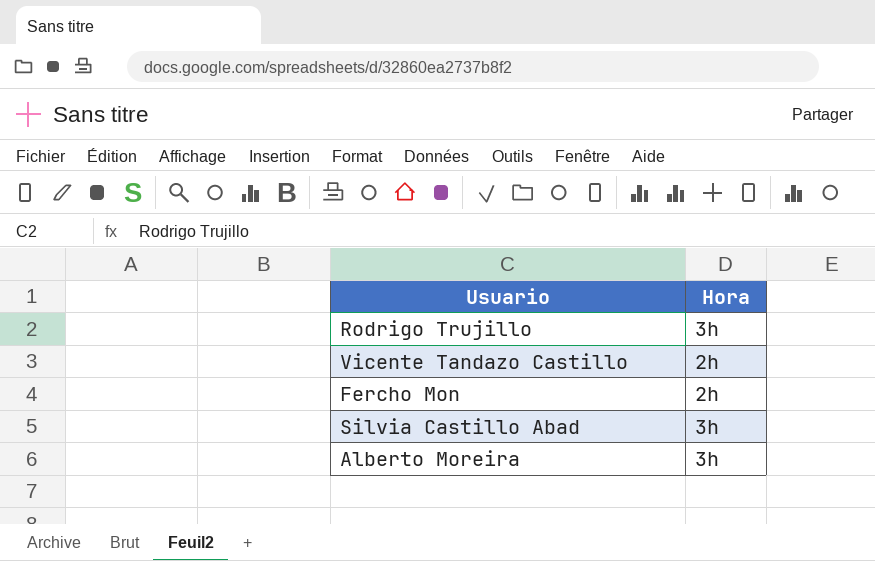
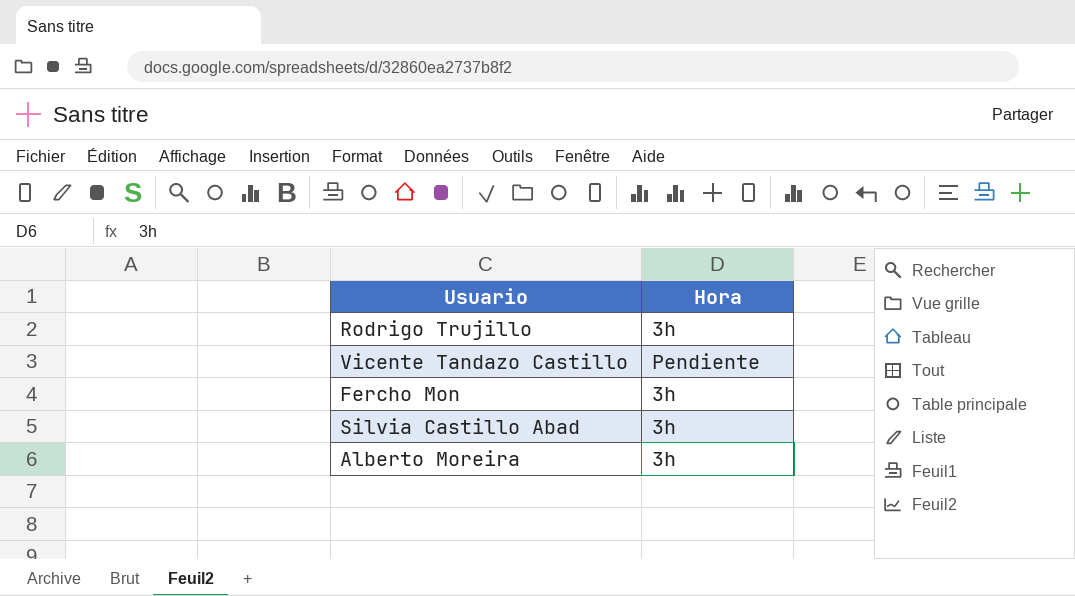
Vicente Tandazo Castillo | Hora: 2h -> Pendiente
Fercho Mon | Hora: 2h -> 3h

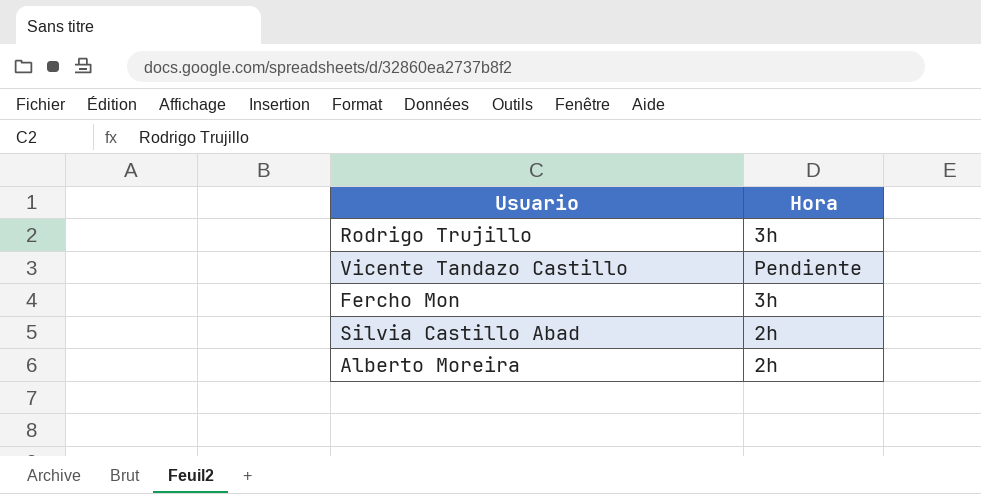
Silvia Castillo Abad | Hora: 3h -> 2h
Alberto Moreira | Hora: 3h -> 2h

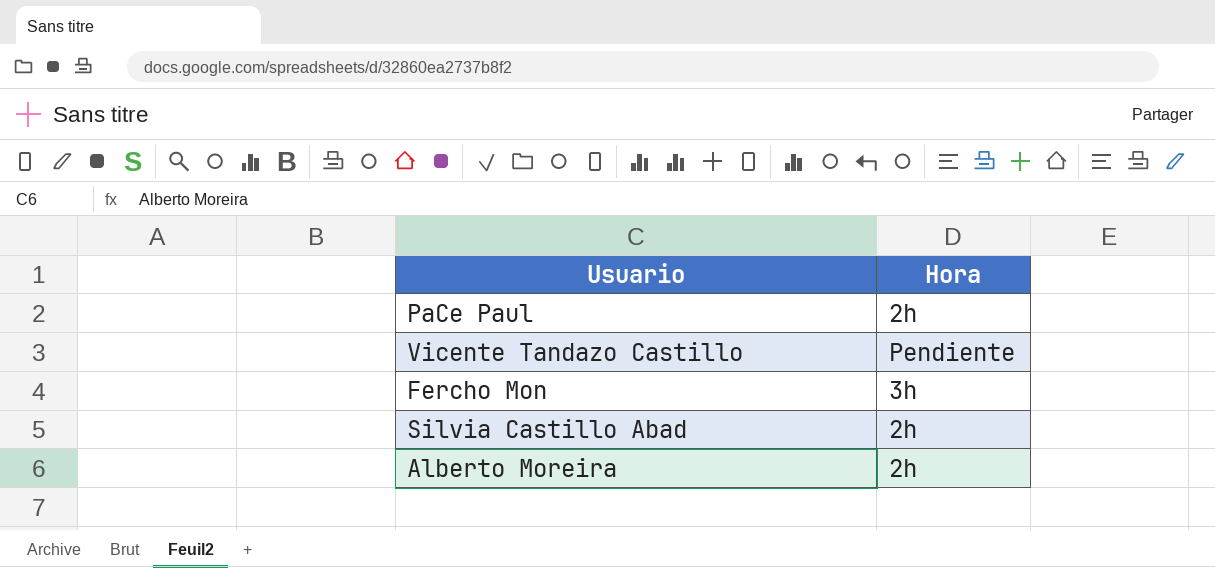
row Rodrigo Trujillo: 3h -> none
row PaCe Paul: none -> 2h

